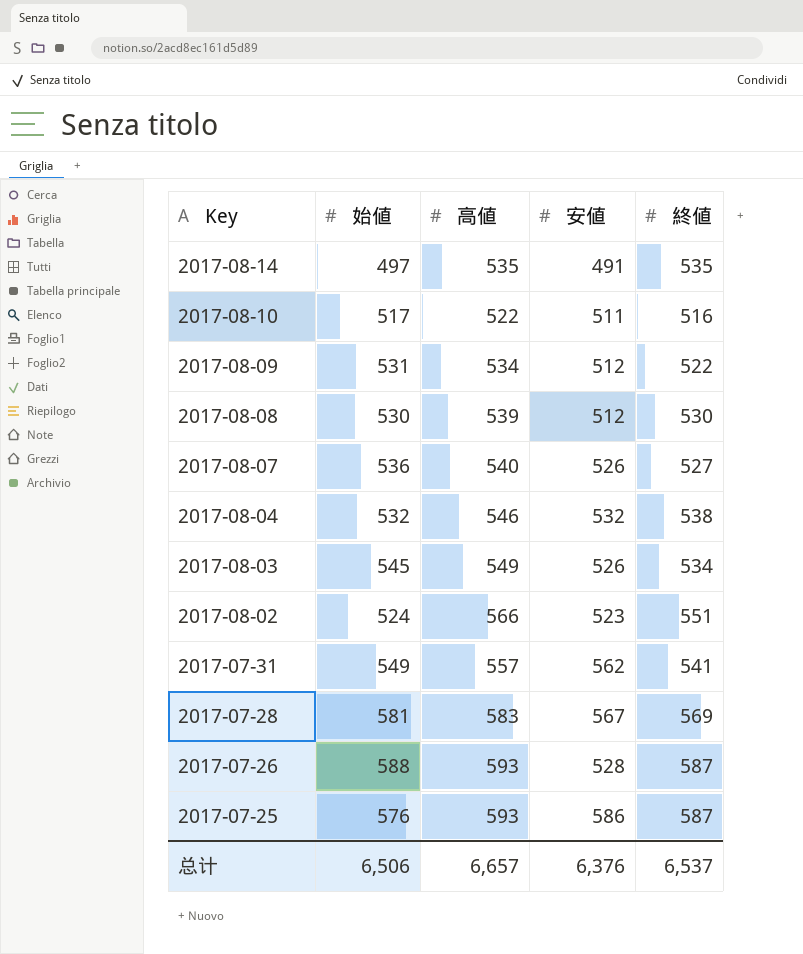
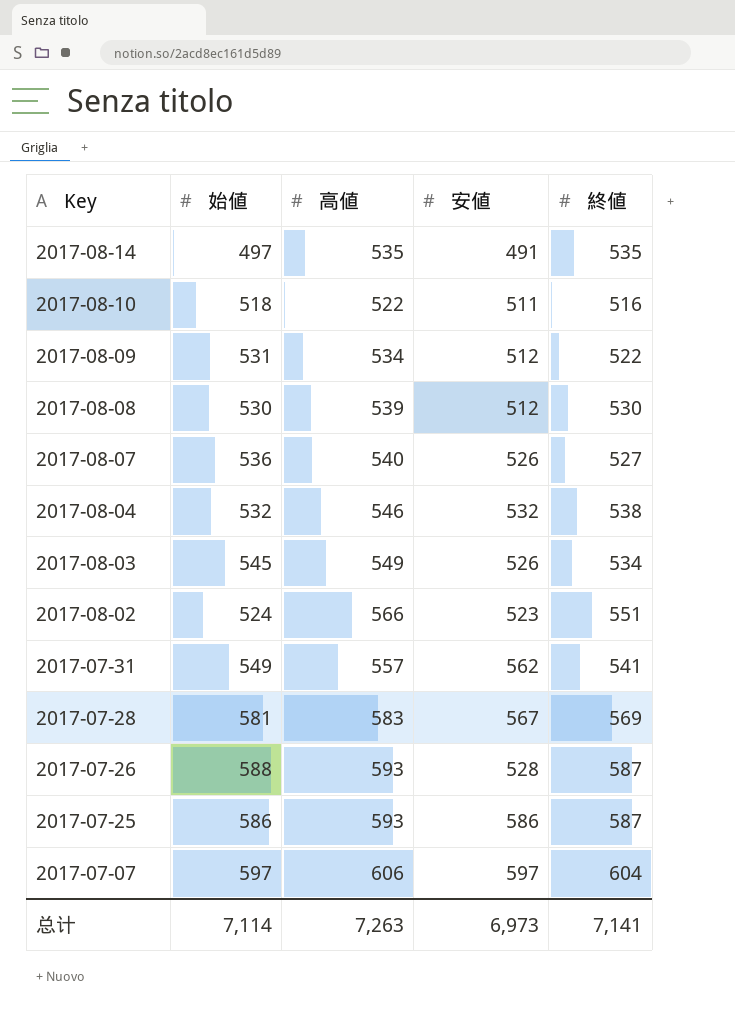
2017-08-10 | 始値: 517 -> 518
2017-07-25 | 始値: 576 -> 586
row 2017-07-07: none -> 597 | 606 | 597 | 604
总计 | 始値: 6,506 -> 7,114
总计 | 高値: 6,657 -> 7,263
总计 | 安値: 6,376 -> 6,973
总计 | 終値: 6,537 -> 7,141

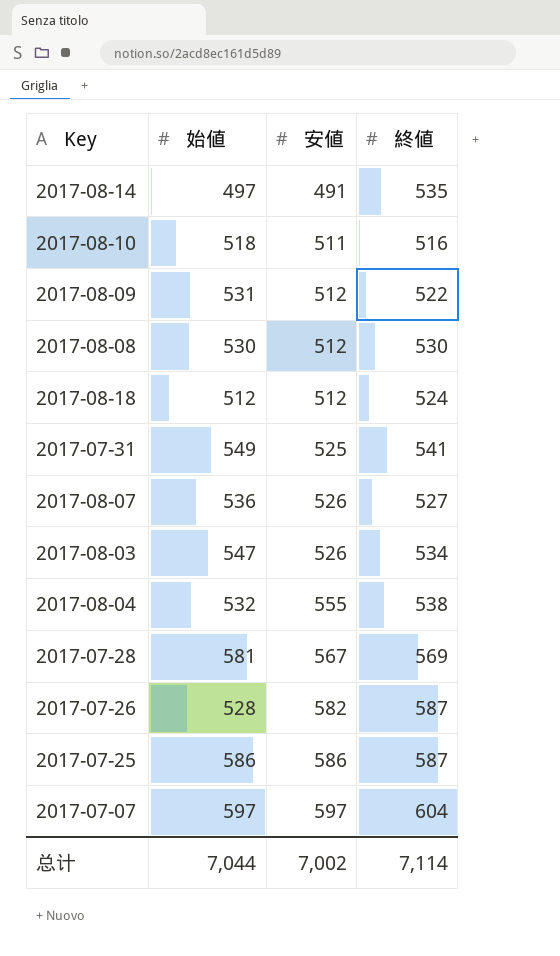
row order: Key descending -> 安値 ascending
column 高値 | position: 3 -> none
row 2017-08-02: 524 | 566 | 523 | 551 -> none
row 2017-08-18: none -> 512 | 512 | 524
2017-07-31 | 安値: 562 -> 525
2017-08-03 | 始値: 545 -> 547
2017-08-04 | 安値: 532 -> 555
2017-07-26 | 始値: 588 -> 528
2017-07-26 | 安値: 528 -> 582
总计 | 始値: 7,114 -> 7,044
总计 | 安値: 6,973 -> 7,002
总计 | 終値: 7,141 -> 7,114

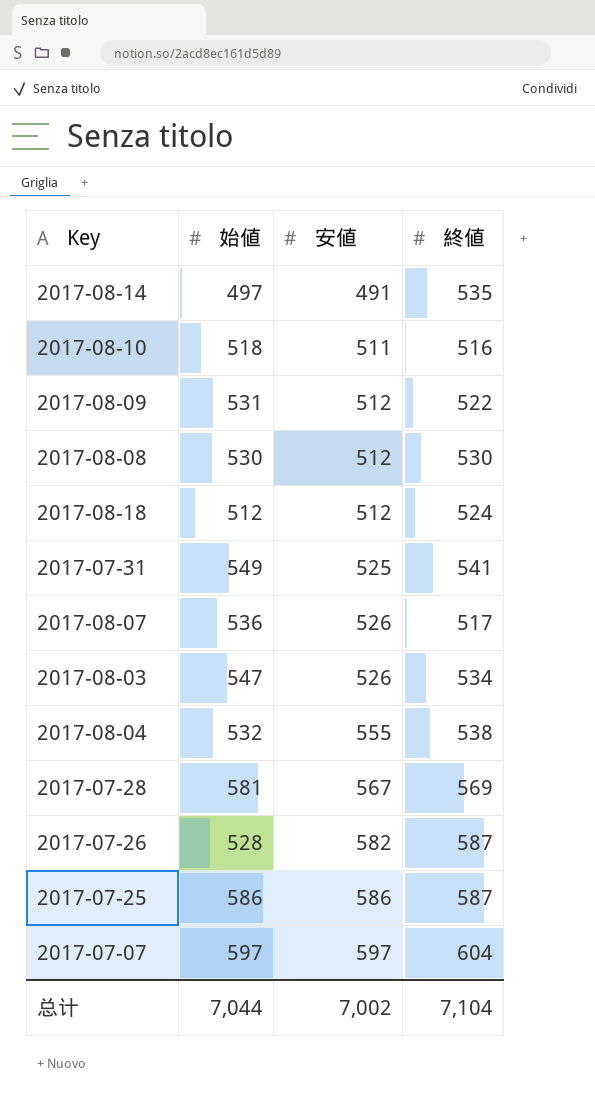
2017-08-07 | 終値: 527 -> 517
总计 | 終値: 7,114 -> 7,104

